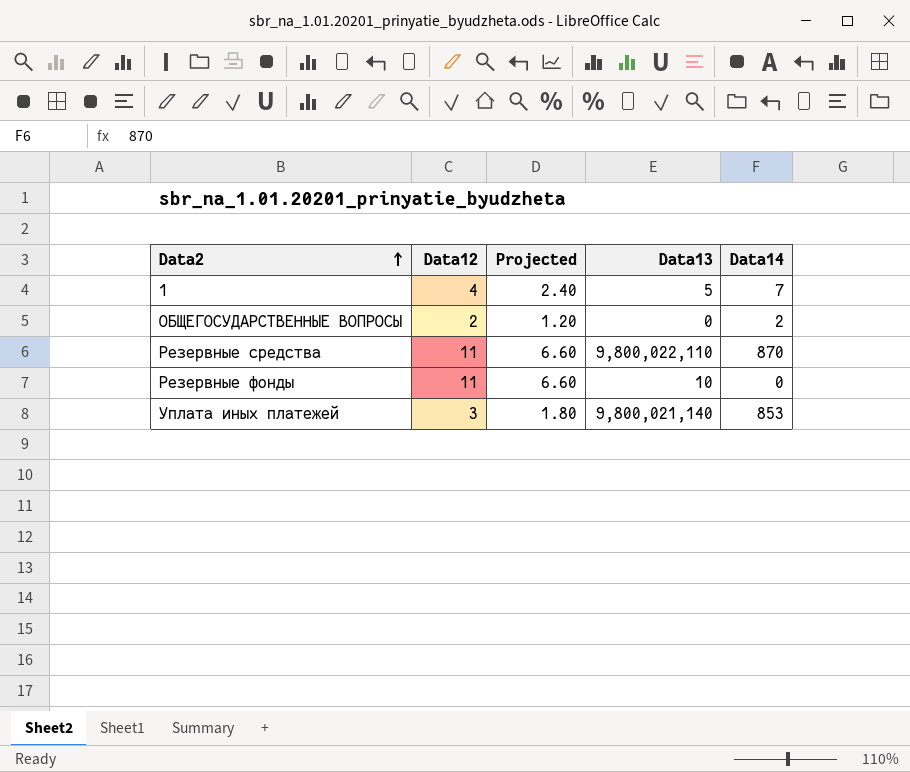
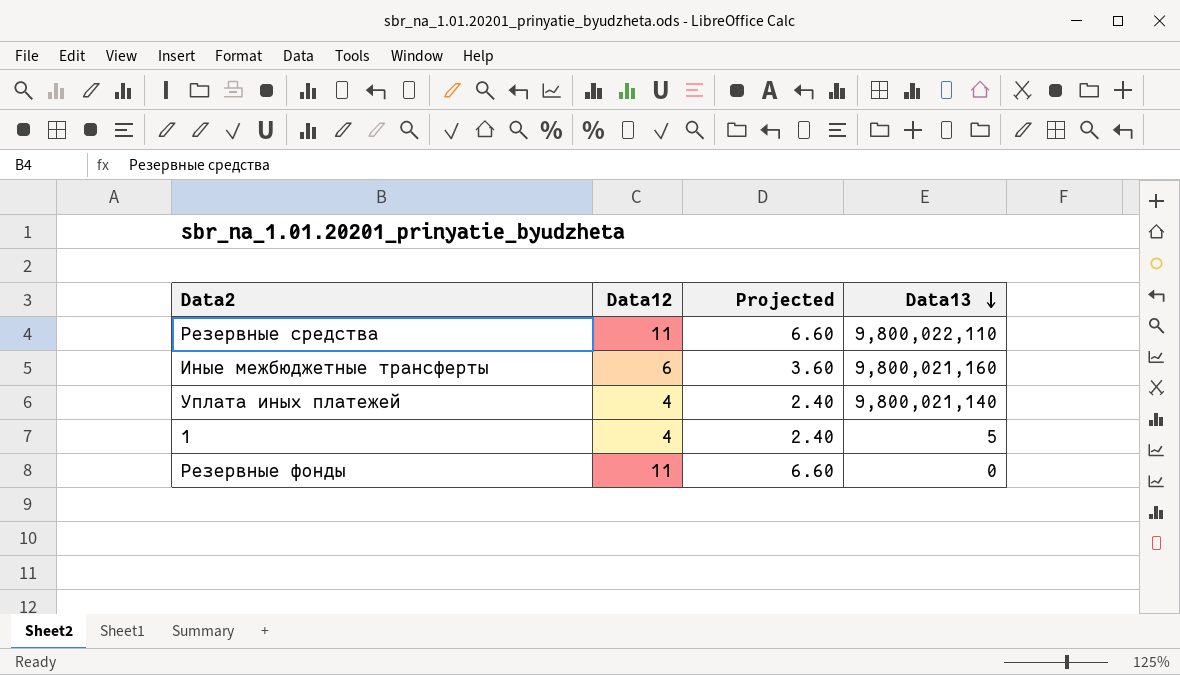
row order: Data2 ascending -> Data13 descending
column Data14 | position: 5 -> none
row ОБЩЕГОСУДАРСТВЕННЫЕ ВОПРОСЫ: 2 | 1.20 | 0 | 2 -> none
row Иные межбюджетные трансферты: none -> 6 | 3.60 | 9,800,021,160
Уплата иных платежей | Data12: 3 -> 4
Уплата иных платежей | Projected: 1.80 -> 2.40
Резервные фонды | Data13: 10 -> 0

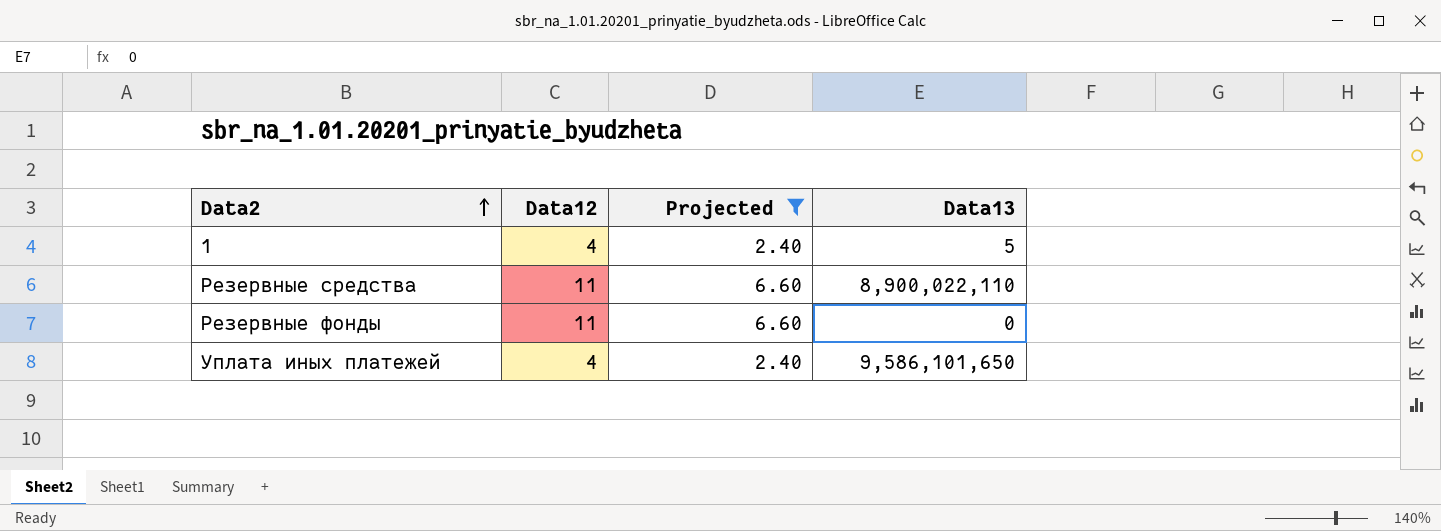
filter: none -> Projected != 3.60
row order: Data13 descending -> Data2 ascending
Резервные средства | Data13: 9,800,022,110 -> 8,900,022,110
Уплата иных платежей | Data13: 9,800,021,140 -> 9,586,101,650

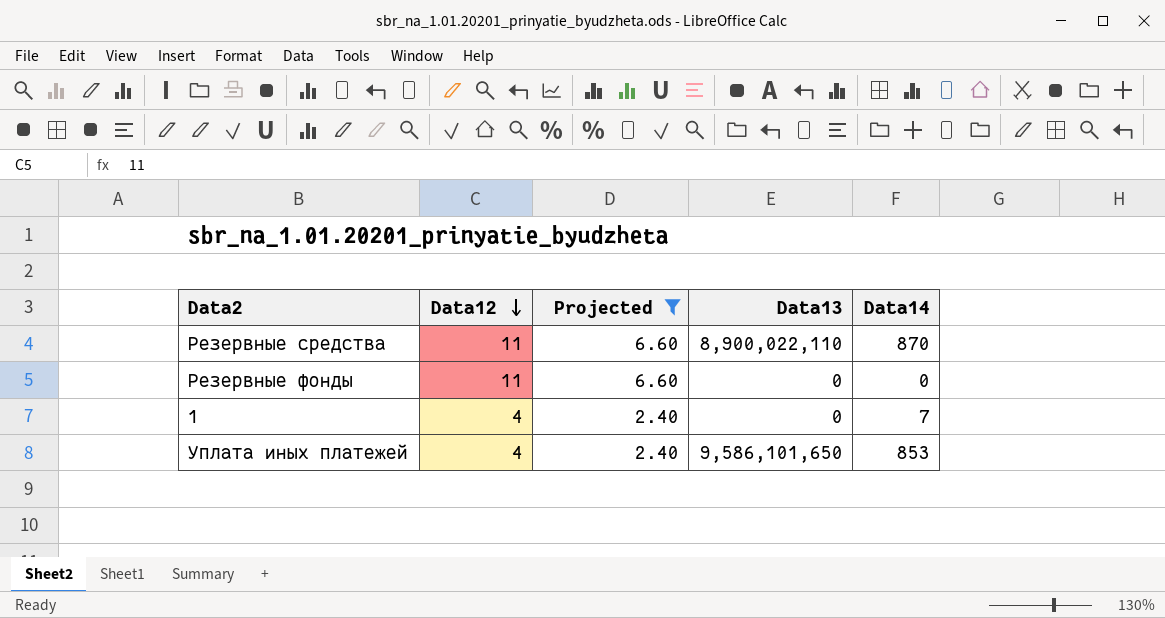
row order: Data2 ascending -> Data12 descending
column Data14 | position: none -> 5
1 | Data13: 5 -> 0

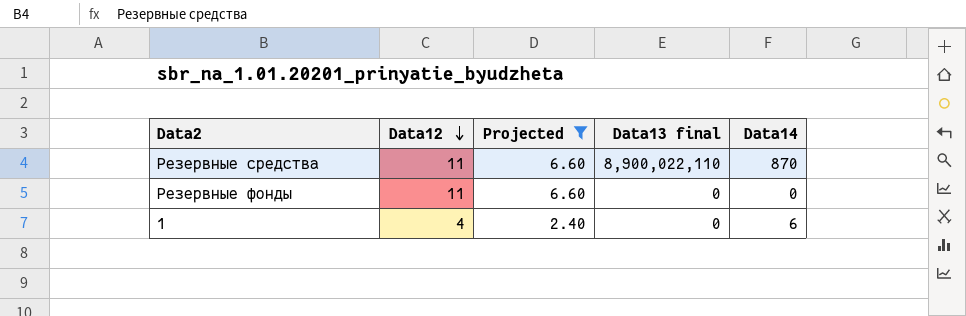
column name: Data13 -> Data13 final
row Уплата иных платежей: 4 | 2.40 | 9,586,101,650 | 853 -> none
1 | Data14: 7 -> 6

